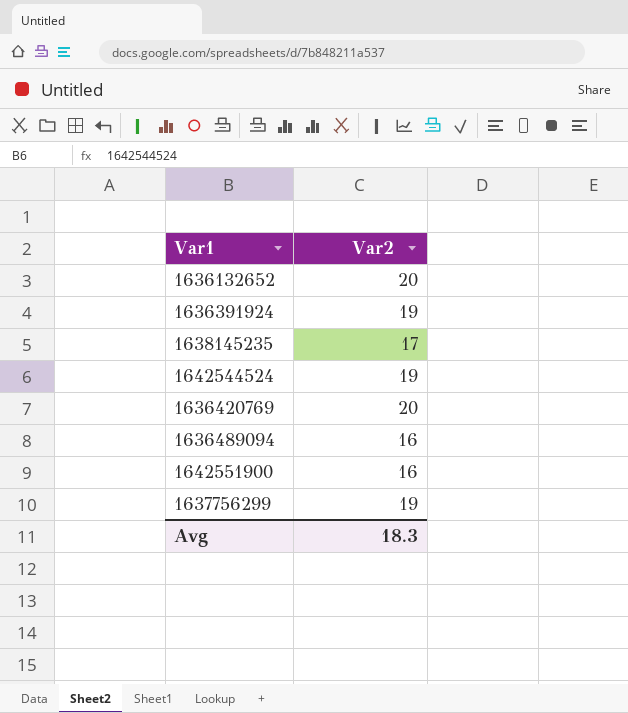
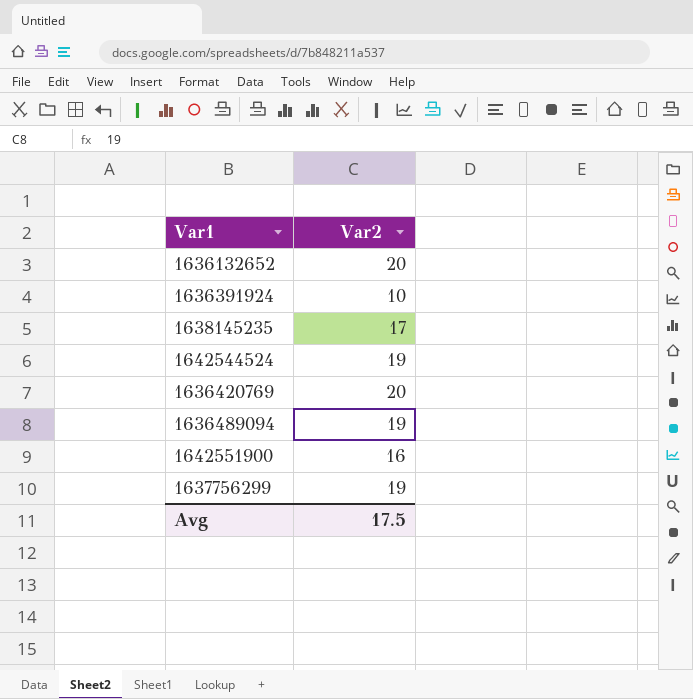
1636391924 | Var2: 19 -> 10
1636489094 | Var2: 16 -> 19
Avg | Var2: 18.3 -> 17.5

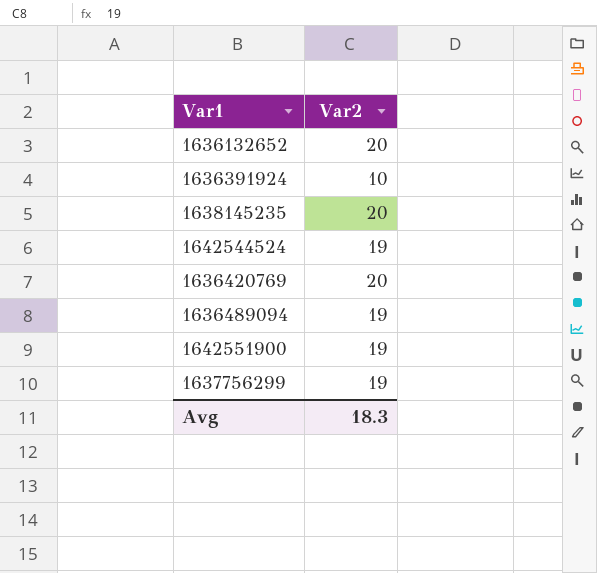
1638145235 | Var2: 17 -> 20
1642551900 | Var2: 16 -> 19
Avg | Var2: 17.5 -> 18.3

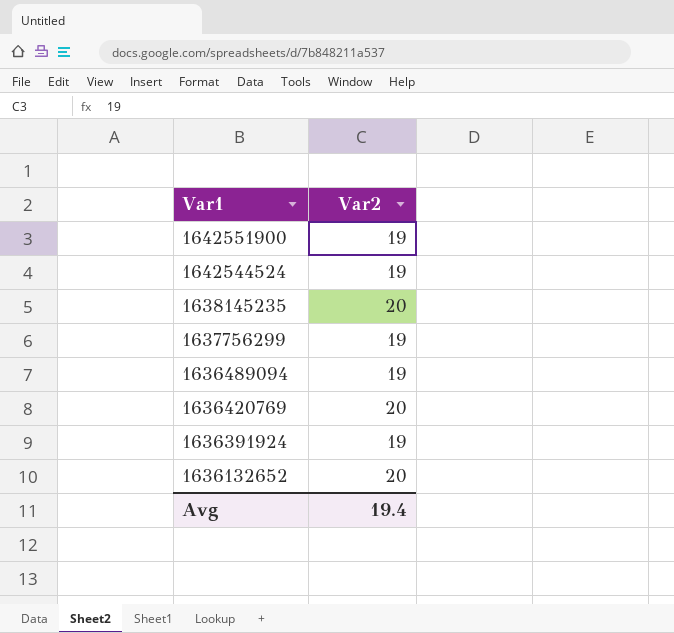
row order: none -> Var1 descending
1636391924 | Var2: 10 -> 19
Avg | Var2: 18.3 -> 19.4

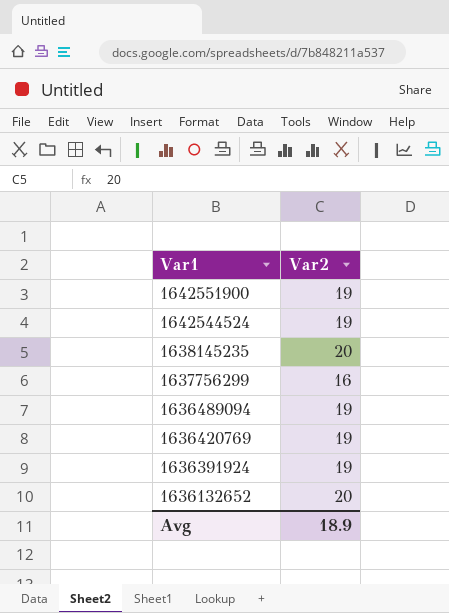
1637756299 | Var2: 19 -> 16
1636420769 | Var2: 20 -> 19
Avg | Var2: 19.4 -> 18.9

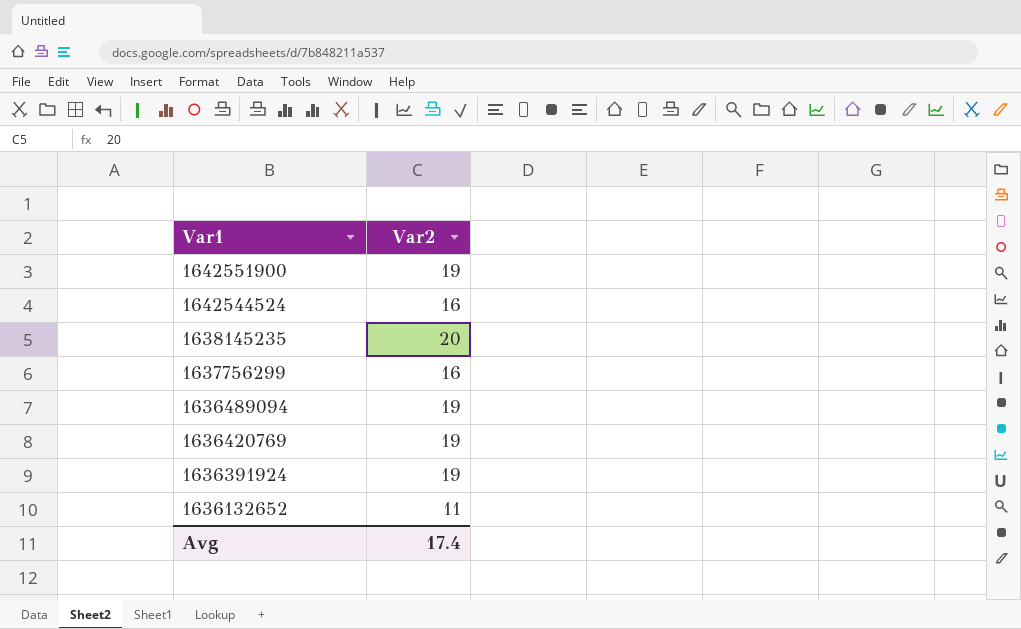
1642544524 | Var2: 19 -> 16
1636132652 | Var2: 20 -> 11
Avg | Var2: 18.9 -> 17.4

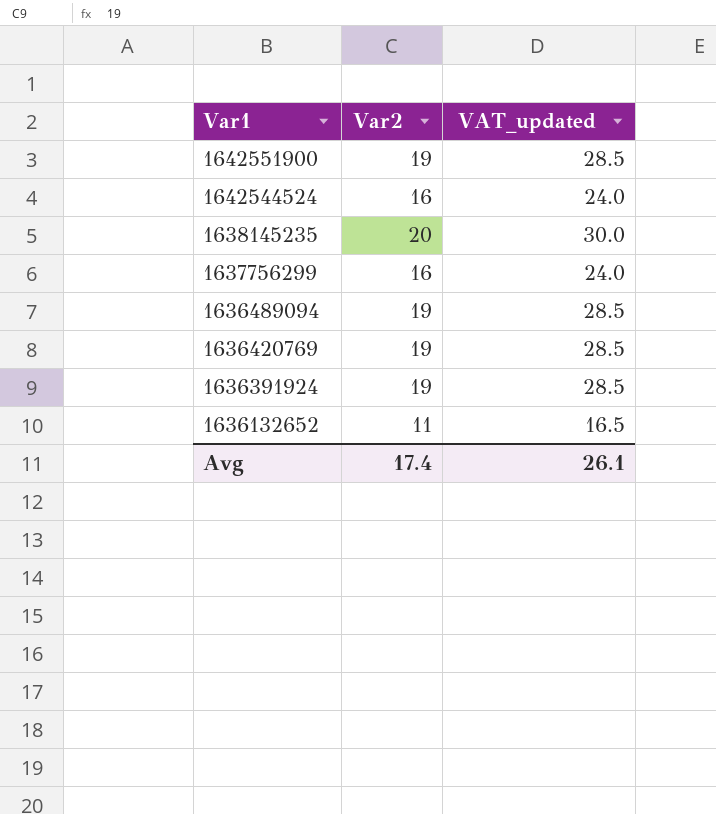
column VAT_updated | formula: none -> [Var2] * 1.5

